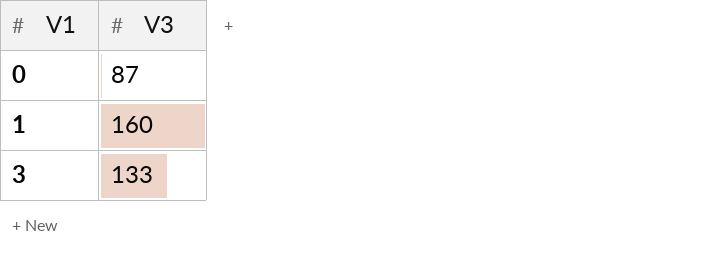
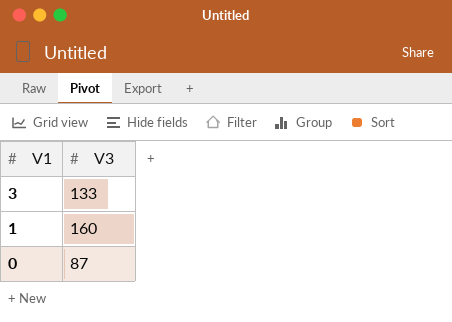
row order: V1 ascending -> V1 descending

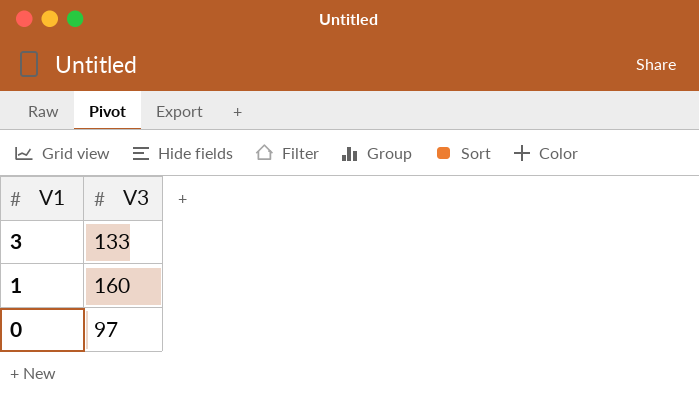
0 | V3: 87 -> 97

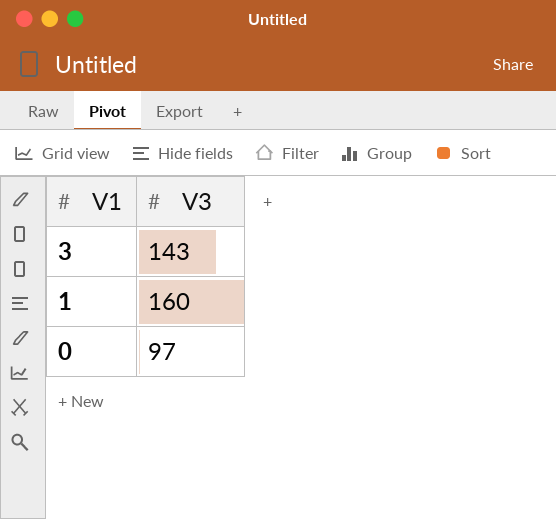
3 | V3: 133 -> 143

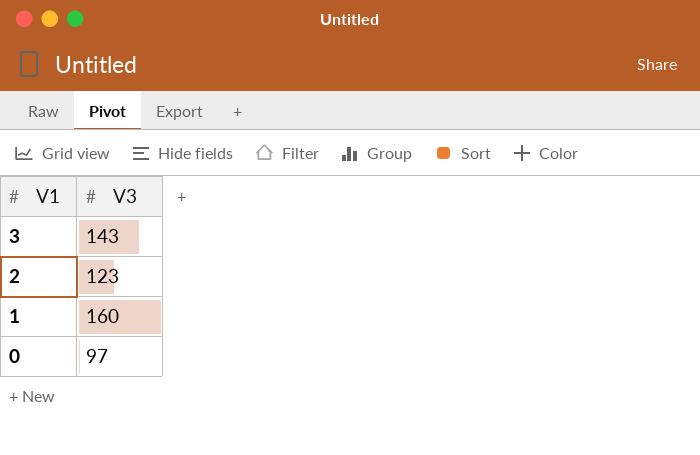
row 2: none -> 123

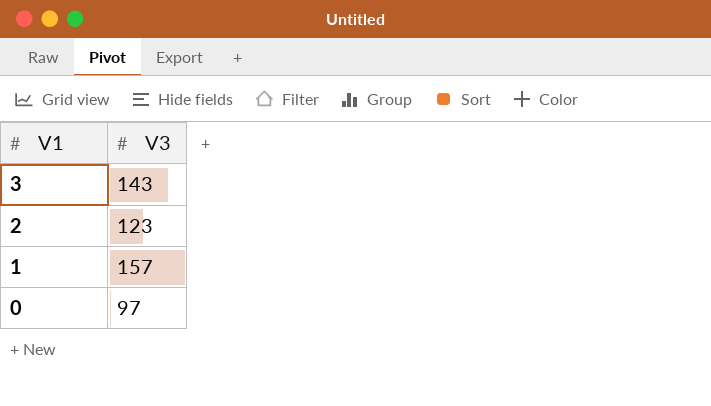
1 | V3: 160 -> 157

